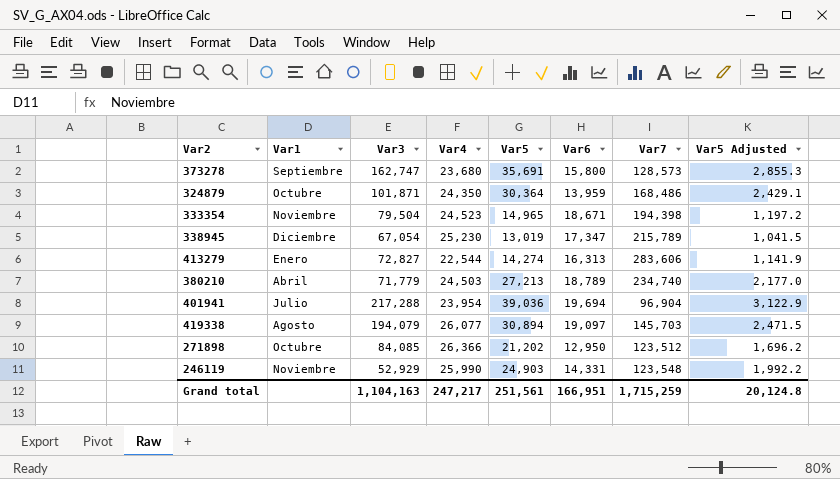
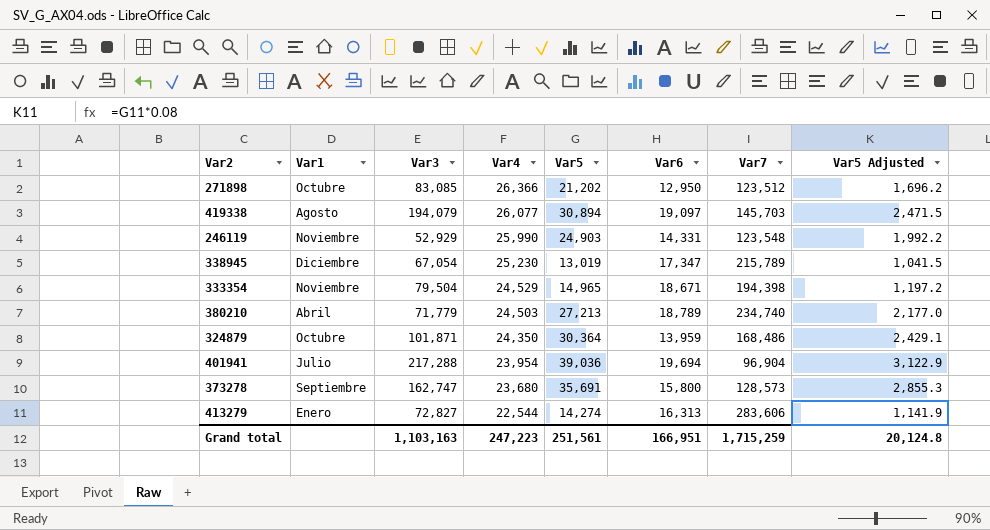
row order: none -> Var4 descending
271898 | Var3: 84,085 -> 83,085
333354 | Var4: 24,523 -> 24,529
Grand total | Var3: 1,104,163 -> 1,103,163
Grand total | Var4: 247,217 -> 247,223

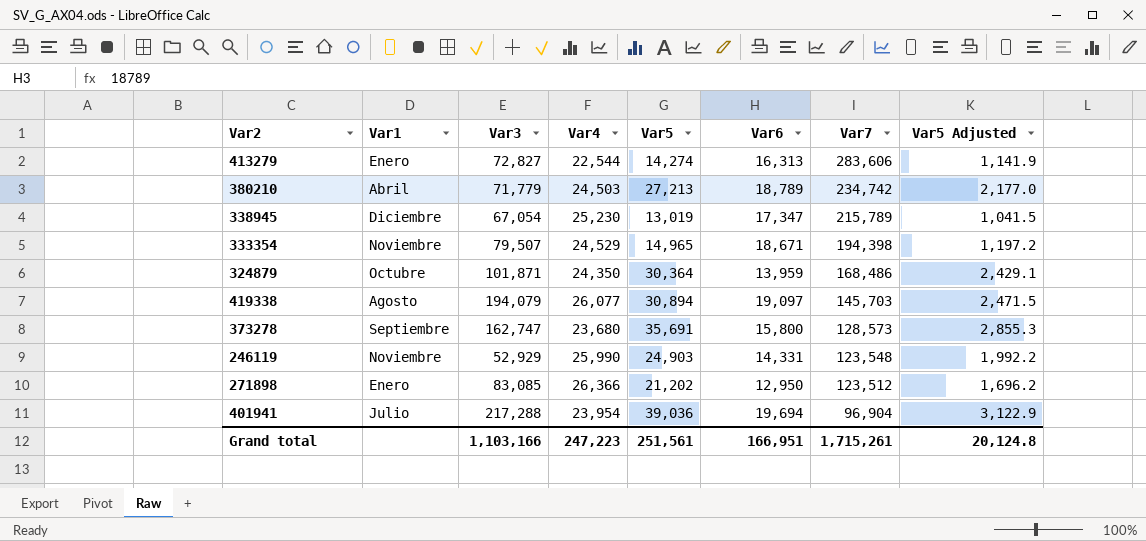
row order: Var4 descending -> Var7 descending
380210 | Var7: 234,740 -> 234,742
333354 | Var3: 79,504 -> 79,507
271898 | Var1: Octubre -> Enero
Grand total | Var3: 1,103,163 -> 1,103,166
Grand total | Var7: 1,715,259 -> 1,715,261

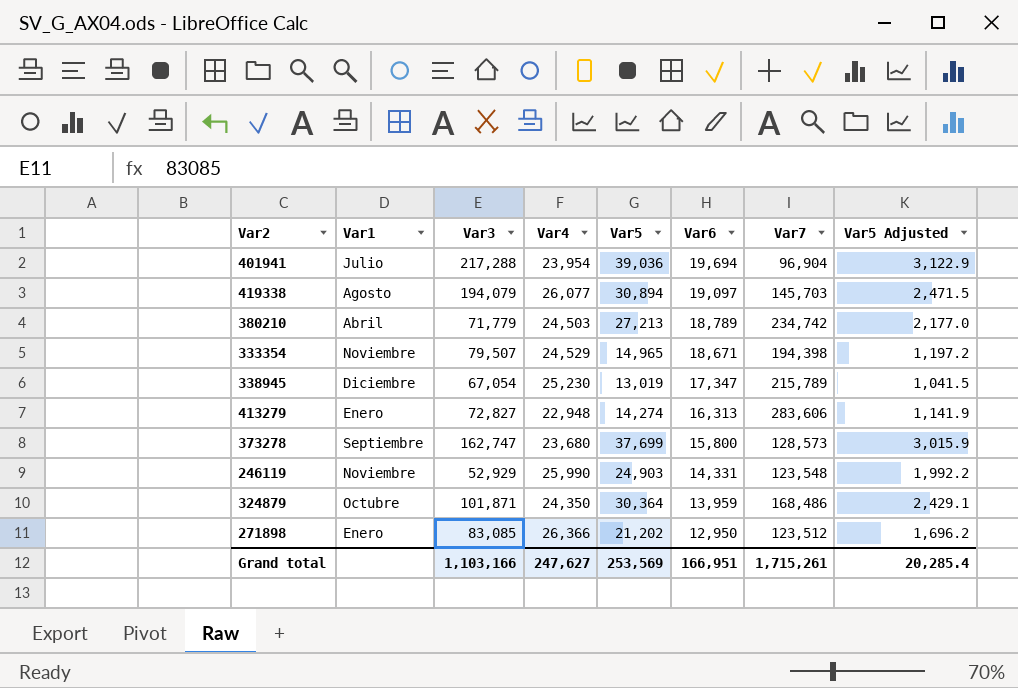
row order: Var7 descending -> Var6 descending
413279 | Var4: 22,544 -> 22,948
373278 | Var5: 35,691 -> 37,699
373278 | Var5 Adjusted: 2,855.3 -> 3,015.9
Grand total | Var4: 247,223 -> 247,627
Grand total | Var5: 251,561 -> 253,569
Grand total | Var5 Adjusted: 20,124.8 -> 20,285.4

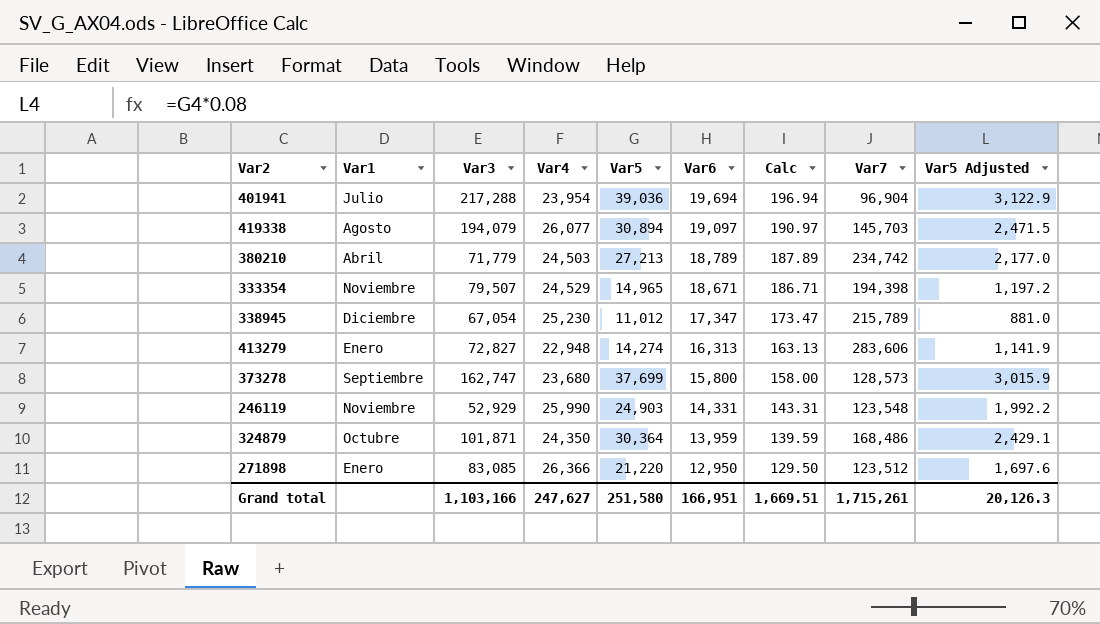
column Calc | formula: none -> [Var6] * 0.01
338945 | Var5: 13,019 -> 11,012
338945 | Var5 Adjusted: 1,041.5 -> 881.0
271898 | Var5: 21,202 -> 21,220
271898 | Var5 Adjusted: 1,696.2 -> 1,697.6
Grand total | Var5: 253,569 -> 251,580
Grand total | Var5 Adjusted: 20,285.4 -> 20,126.3

